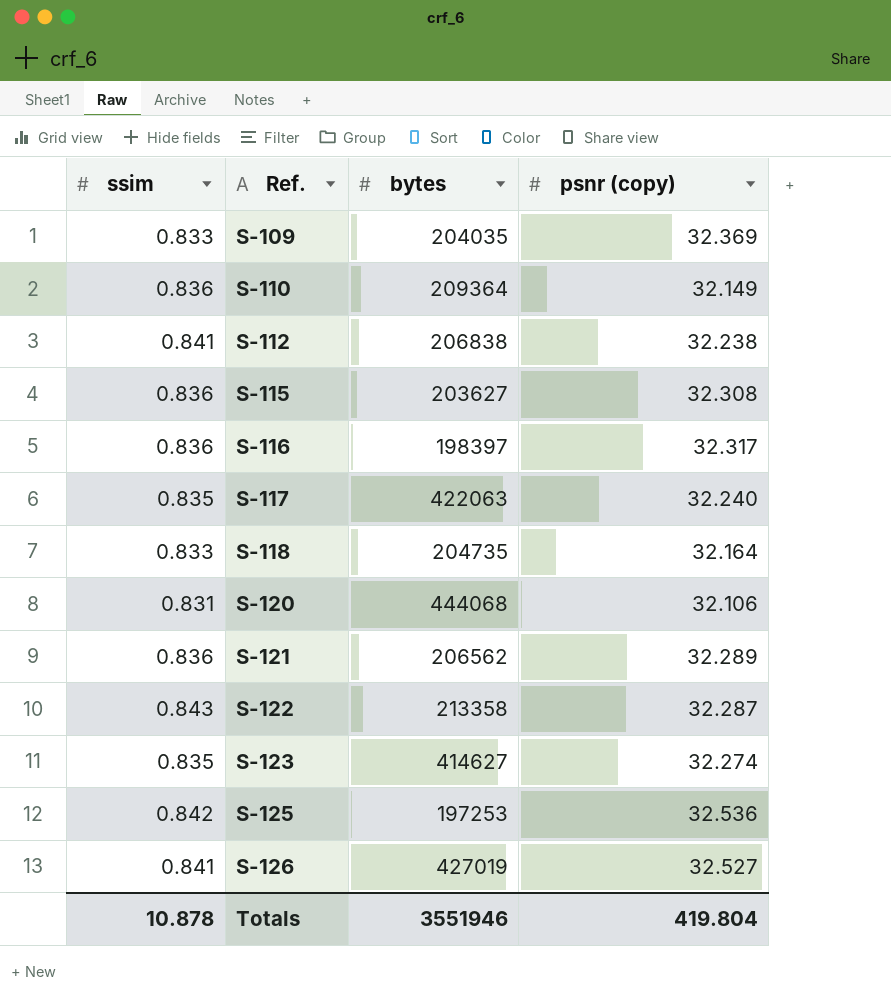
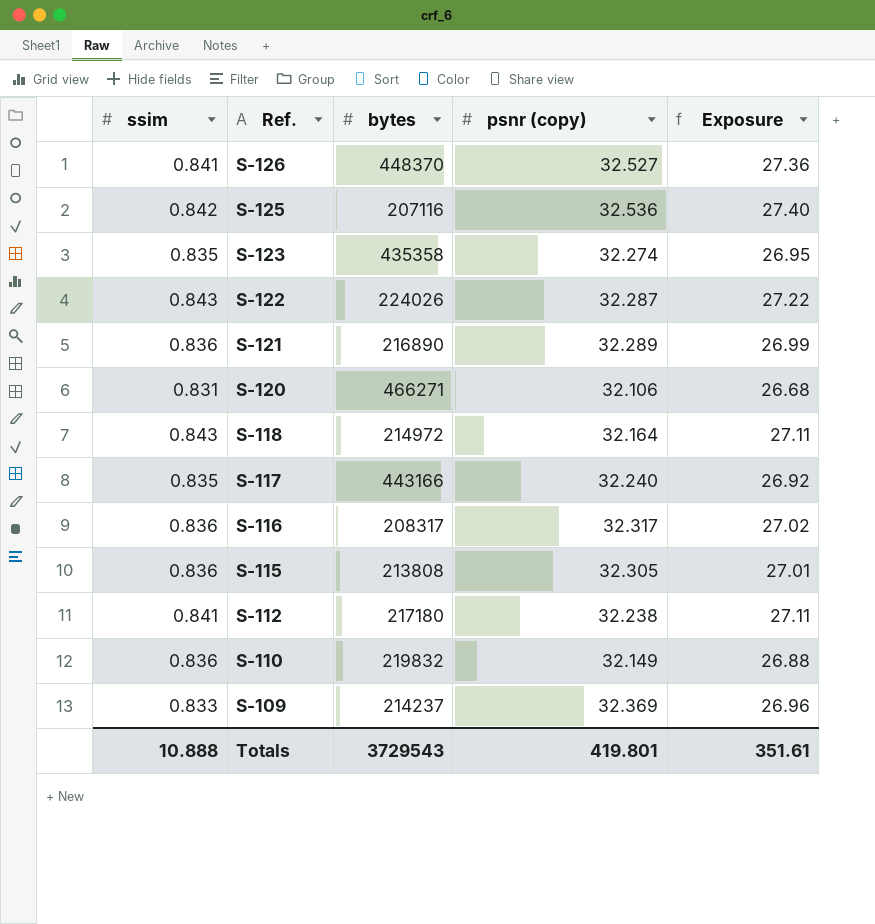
row order: Ref. ascending -> Ref. descending
column Exposure | formula: none -> [ssim] * [psnr (copy)]
S-126 | bytes: 427019 -> 448370
S-125 | bytes: 197253 -> 207116
S-123 | bytes: 414627 -> 435358
S-122 | bytes: 213358 -> 224026
S-121 | bytes: 206562 -> 216890
S-120 | bytes: 444068 -> 466271
S-118 | ssim: 0.833 -> 0.843
S-118 | bytes: 204735 -> 214972
S-117 | bytes: 422063 -> 443166
S-116 | bytes: 198397 -> 208317
S-115 | bytes: 203627 -> 213808
S-115 | psnr (copy): 32.308 -> 32.305
S-112 | bytes: 206838 -> 217180
S-110 | bytes: 209364 -> 219832
S-109 | bytes: 204035 -> 214237
Totals | ssim: 10.878 -> 10.888
Totals | bytes: 3551946 -> 3729543
Totals | psnr (copy): 419.804 -> 419.801

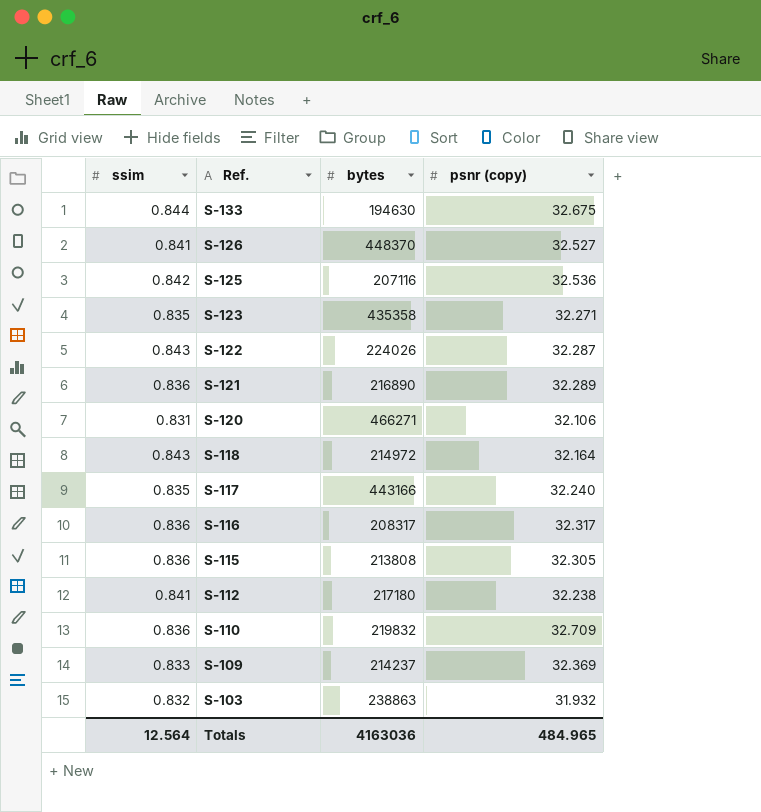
column Exposure | formula: [ssim] * [psnr (copy)] -> none
row S-133: none -> 0.844 | 194630 | 32.675
S-123 | psnr (copy): 32.274 -> 32.271
S-110 | psnr (copy): 32.149 -> 32.709
row S-103: none -> 0.832 | 238863 | 31.932
Totals | ssim: 10.888 -> 12.564
Totals | bytes: 3729543 -> 4163036
Totals | psnr (copy): 419.801 -> 484.965

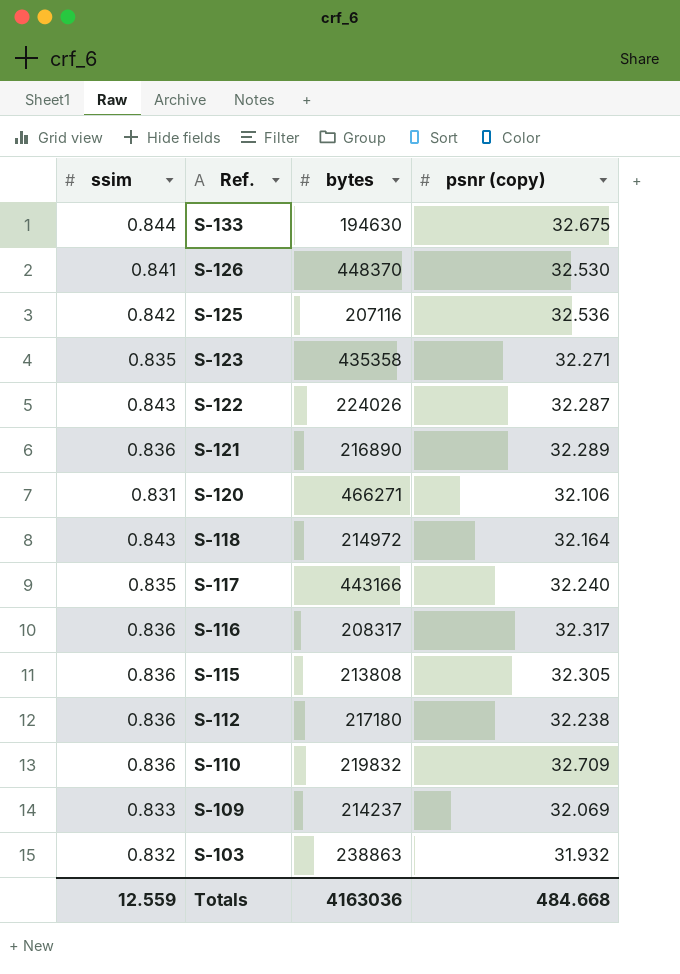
S-126 | psnr (copy): 32.527 -> 32.530
S-112 | ssim: 0.841 -> 0.836
S-109 | psnr (copy): 32.369 -> 32.069
Totals | ssim: 12.564 -> 12.559
Totals | psnr (copy): 484.965 -> 484.668

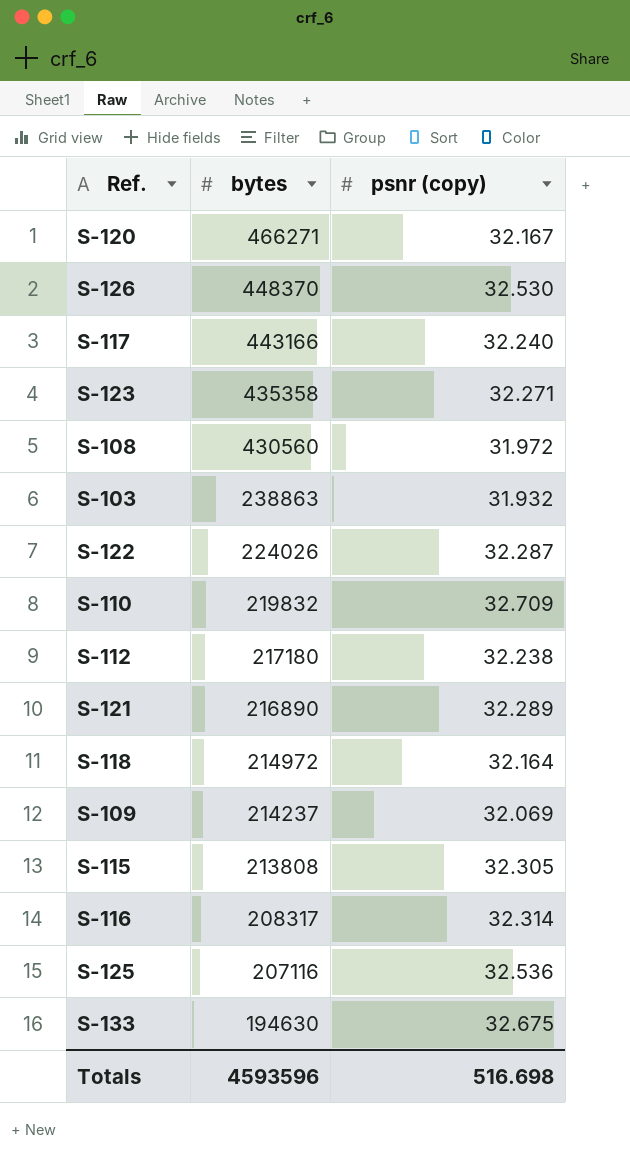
row order: Ref. descending -> bytes descending
column ssim | position: 1 -> none
S-120 | psnr (copy): 32.106 -> 32.167
row S-108: none -> 430560 | 31.972
S-116 | psnr (copy): 32.317 -> 32.314
Totals | bytes: 4163036 -> 4593596
Totals | psnr (copy): 484.668 -> 516.698

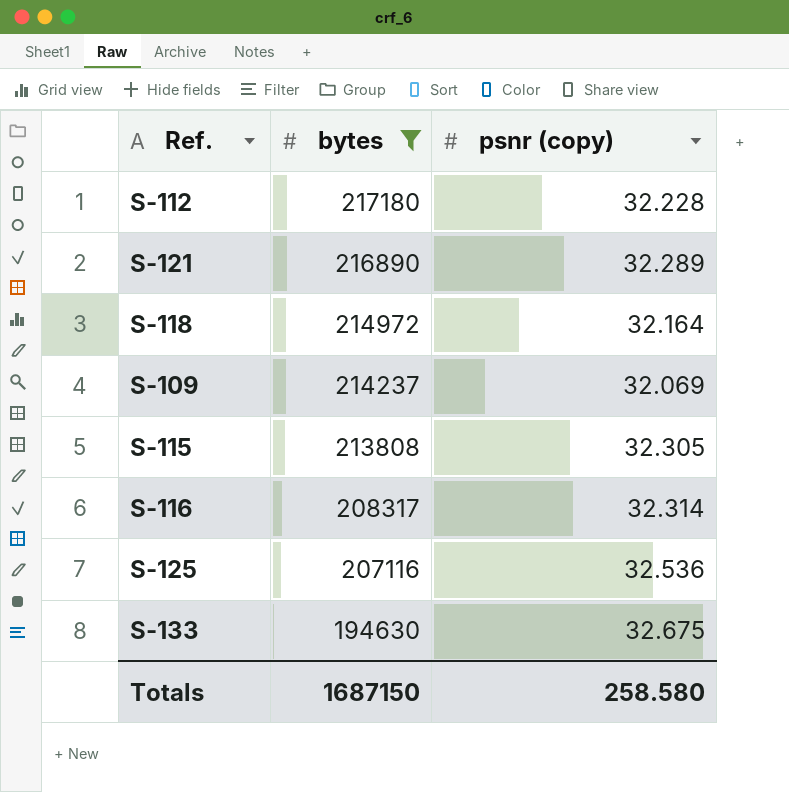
filter: none -> bytes <= 217180
S-112 | psnr (copy): 32.238 -> 32.228
Totals | bytes: 4593596 -> 1687150
Totals | psnr (copy): 516.698 -> 258.580

